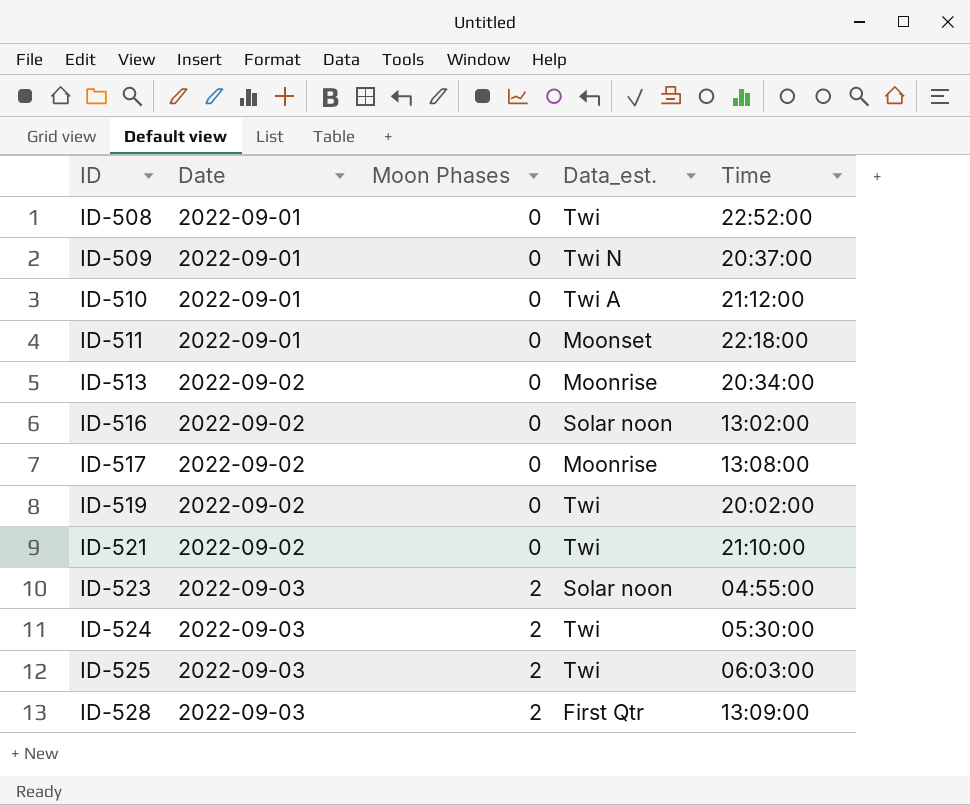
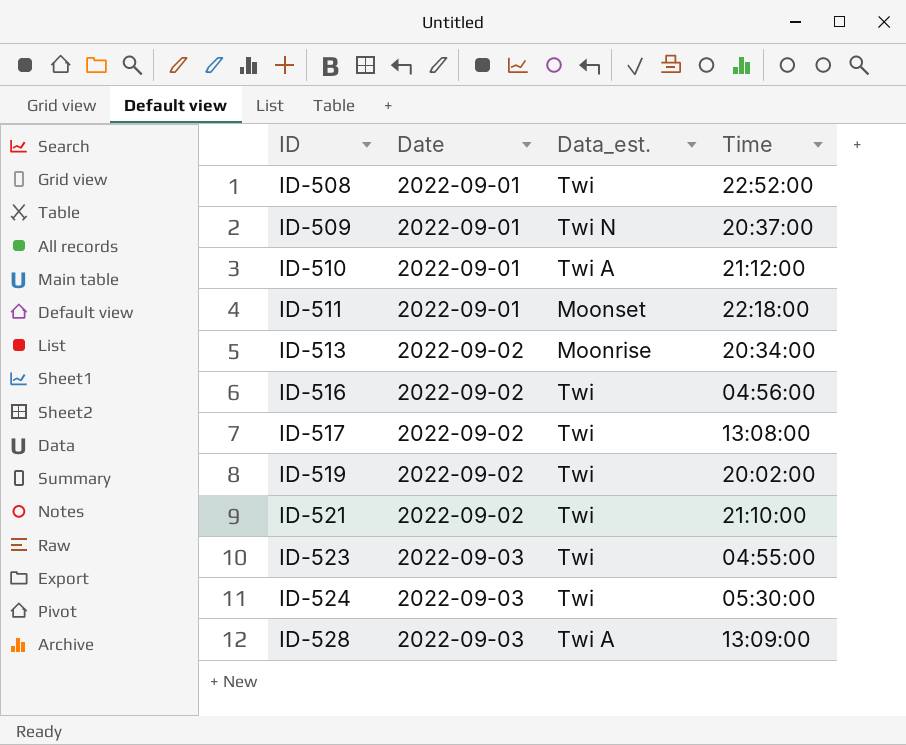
column Moon Phases | position: 3 -> none
row ID-525: 2022-09-03 | 2 | Twi | 06:03:00 -> none
ID-516 | Data_est.: Solar noon -> Twi
ID-516 | Time: 13:02:00 -> 04:56:00
ID-517 | Data_est.: Moonrise -> Twi
ID-523 | Data_est.: Solar noon -> Twi
ID-528 | Data_est.: First Qtr -> Twi A

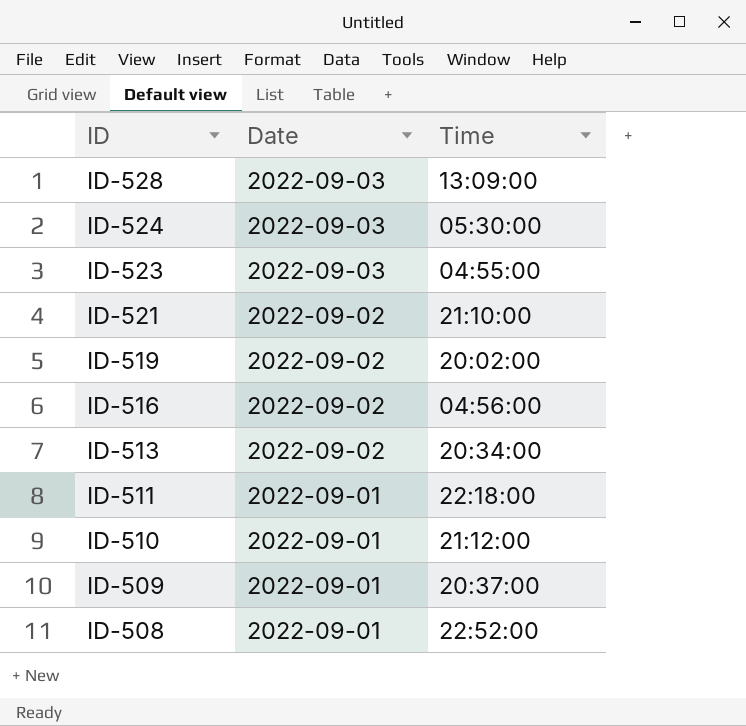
row order: ID ascending -> ID descending
column Data_est. | position: 3 -> none
row ID-517: 2022-09-02 | Twi | 13:08:00 -> none

